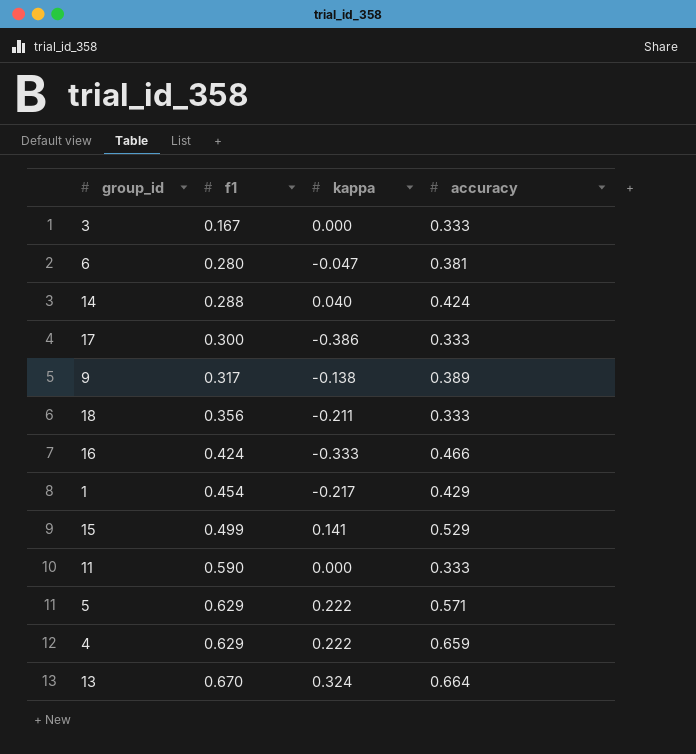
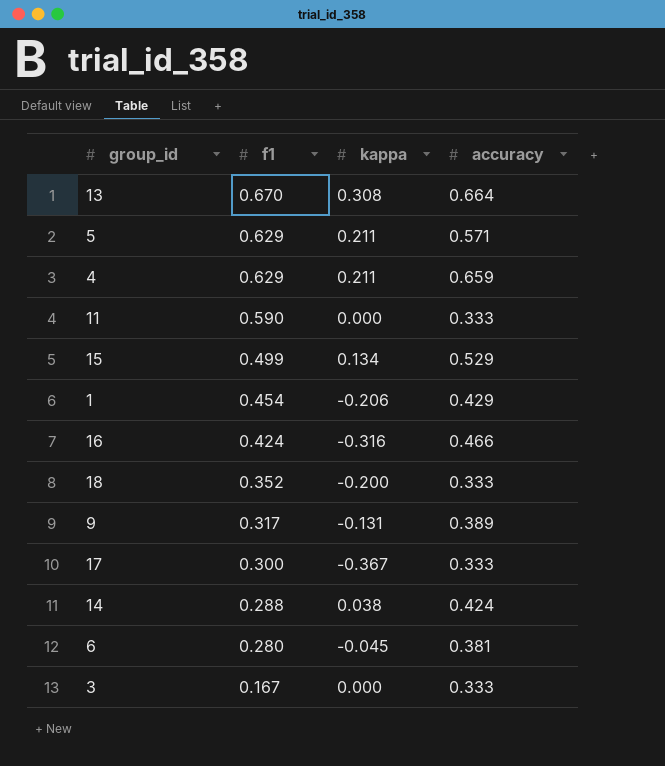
row order: f1 ascending -> f1 descending
13 | kappa: 0.324 -> 0.308
5 | kappa: 0.222 -> 0.211
4 | kappa: 0.222 -> 0.211
15 | kappa: 0.141 -> 0.134
1 | kappa: -0.217 -> -0.206
16 | kappa: -0.333 -> -0.316
18 | f1: 0.356 -> 0.352
18 | kappa: -0.211 -> -0.200
9 | kappa: -0.138 -> -0.131
17 | kappa: -0.386 -> -0.367
14 | kappa: 0.040 -> 0.038
6 | kappa: -0.047 -> -0.045

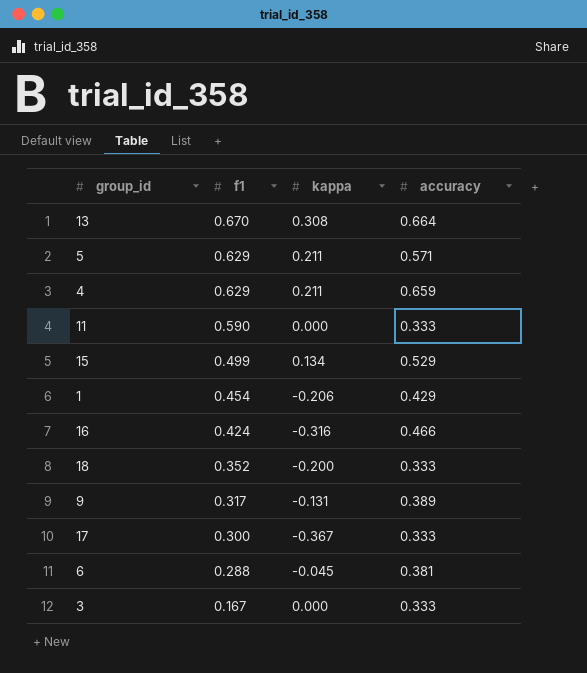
row 14: 0.288 | 0.038 | 0.424 -> none
6 | f1: 0.280 -> 0.288

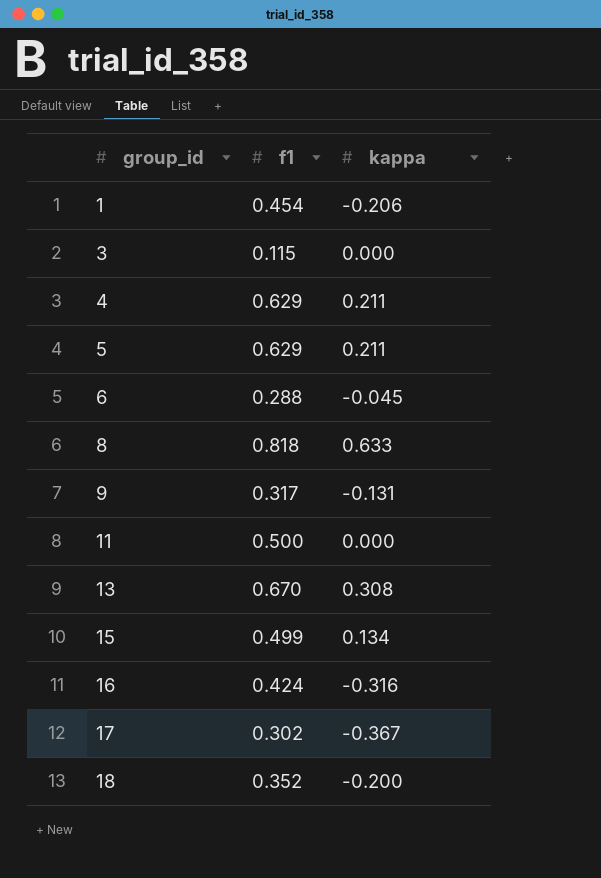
row order: f1 descending -> group_id ascending
column accuracy | position: 4 -> none
3 | f1: 0.167 -> 0.115
row 8: none -> 0.818 | 0.633
11 | f1: 0.590 -> 0.500
17 | f1: 0.300 -> 0.302

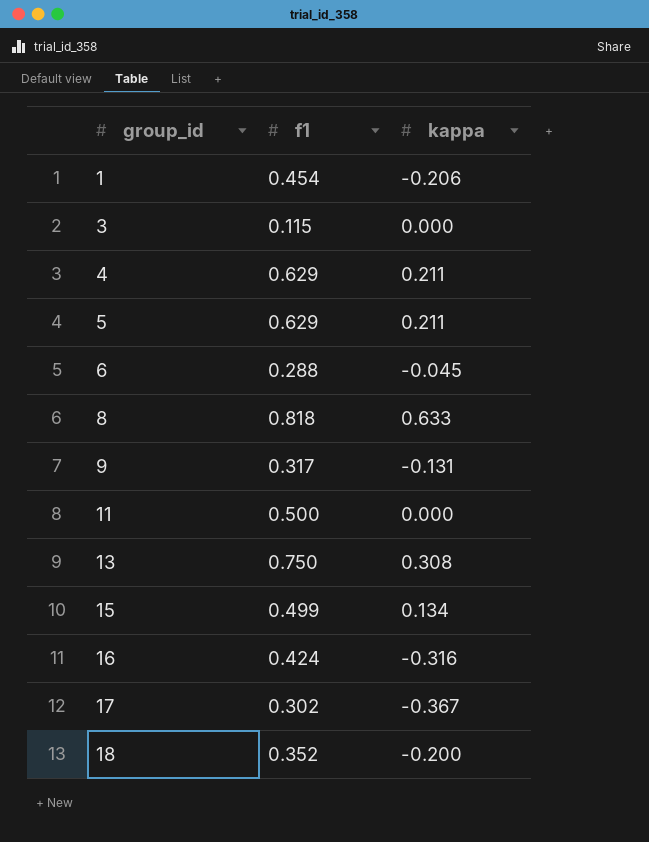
13 | f1: 0.670 -> 0.750

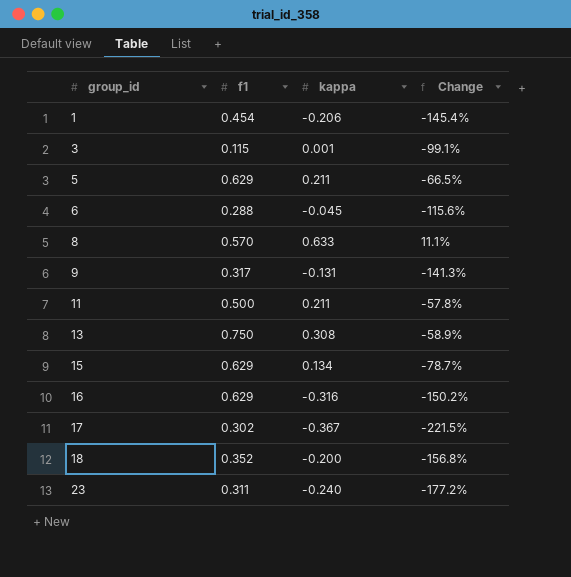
column Change | formula: none -> ([kappa] - [f1]) / [f1]
row 4: 0.629 | 0.211 -> none
3 | kappa: 0.000 -> 0.001
8 | f1: 0.818 -> 0.570
11 | kappa: 0.000 -> 0.211
15 | f1: 0.499 -> 0.629
16 | f1: 0.424 -> 0.629
row 23: none -> 0.311 | -0.240 | -177.2%

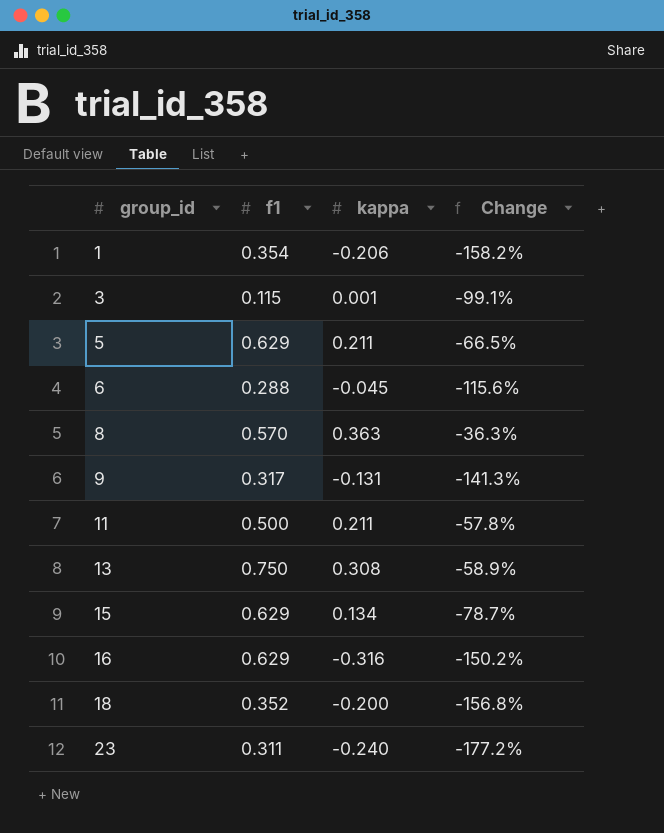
row 17: 0.302 | -0.367 | -221.5% -> none
1 | f1: 0.454 -> 0.354
1 | Change: -145.4% -> -158.2%
8 | kappa: 0.633 -> 0.363
8 | Change: 11.1% -> -36.3%

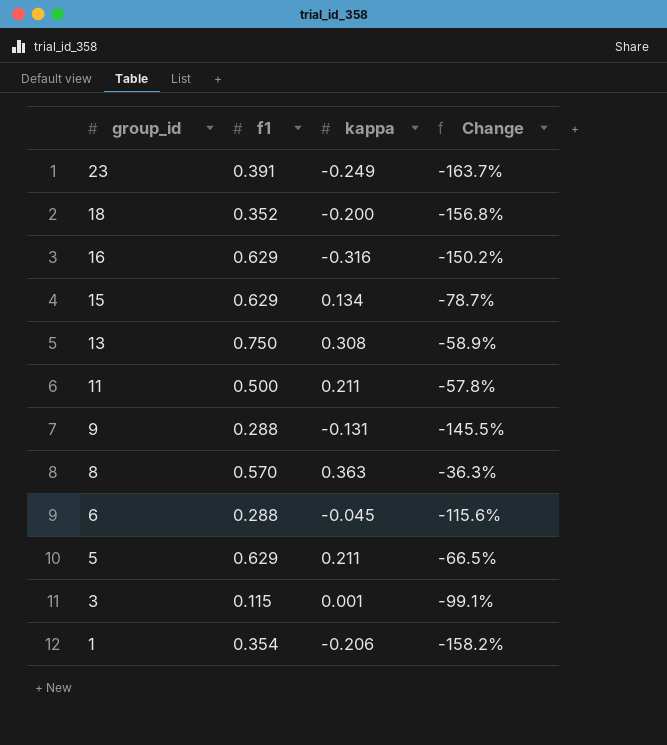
row order: group_id ascending -> group_id descending
23 | f1: 0.311 -> 0.391
23 | kappa: -0.240 -> -0.249
23 | Change: -177.2% -> -163.7%
9 | f1: 0.317 -> 0.288
9 | Change: -141.3% -> -145.5%

